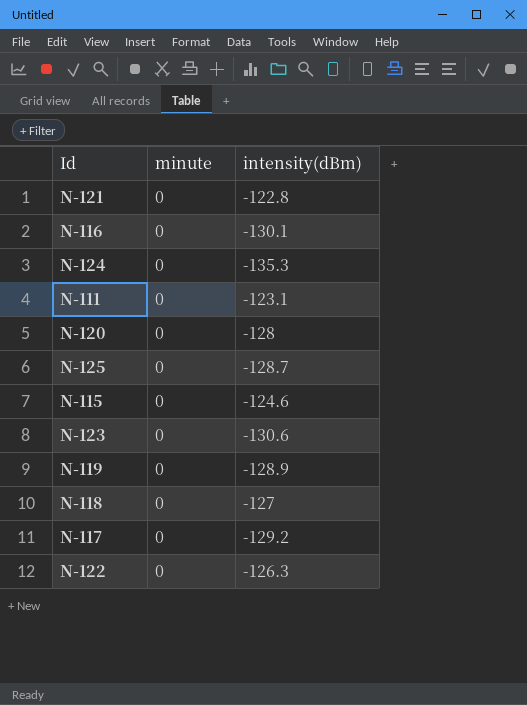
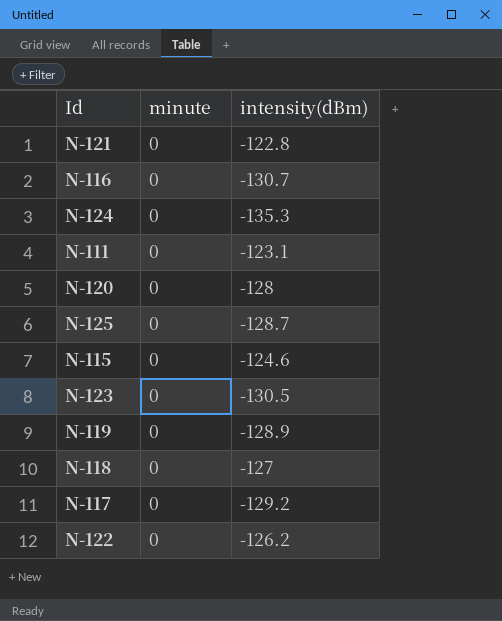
N-116 | intensity(dBm): -130.1 -> -130.7
N-123 | intensity(dBm): -130.6 -> -130.5
N-122 | intensity(dBm): -126.3 -> -126.2

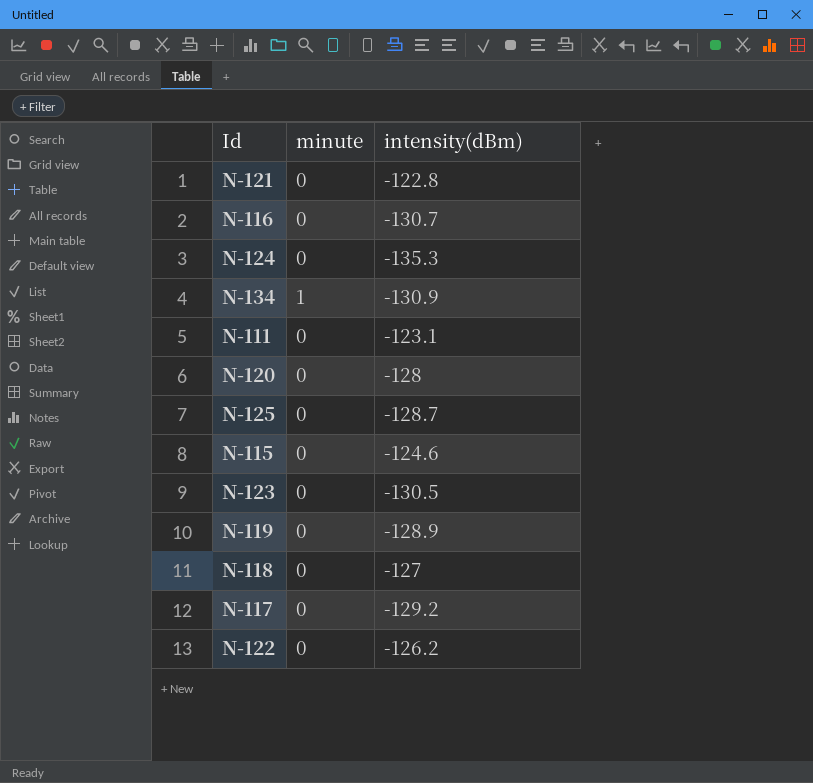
row N-134: none -> 1 | -130.9

